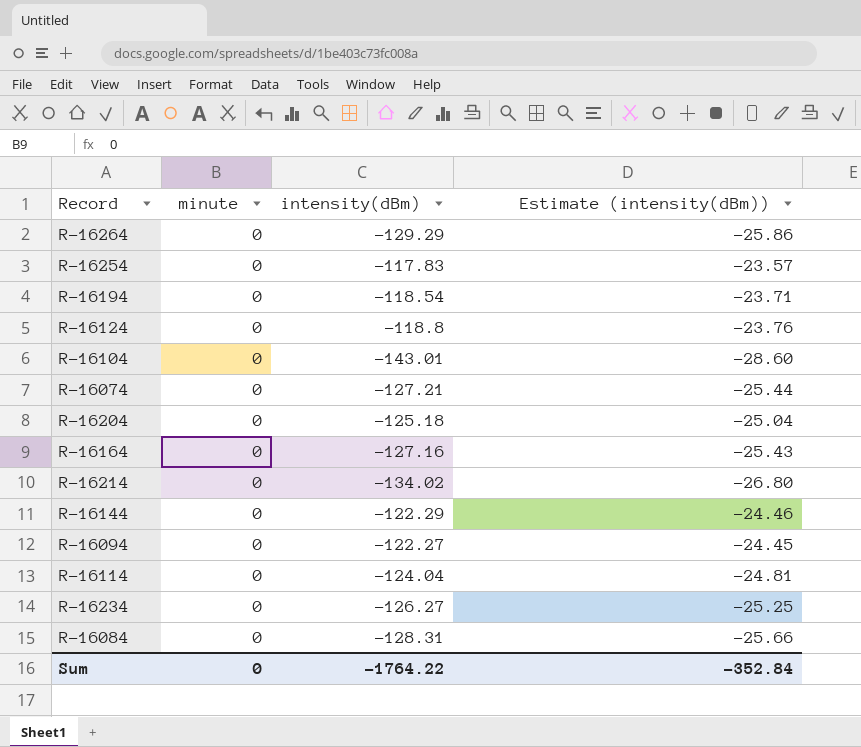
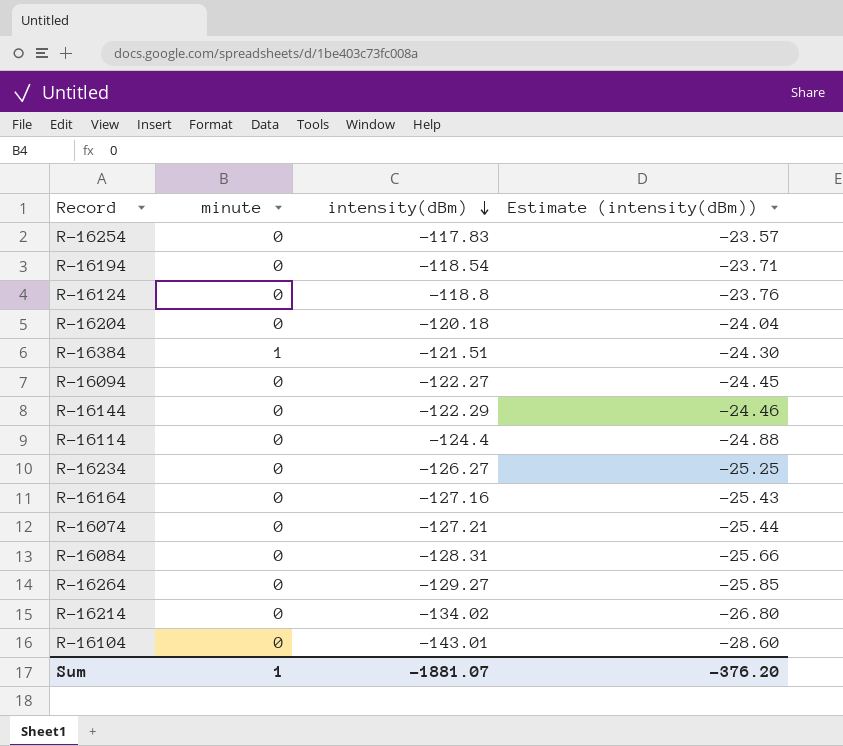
row order: none -> intensity(dBm) descending
R-16204 | intensity(dBm): -125.18 -> -120.18
R-16204 | Estimate (intensity(dBm)): -25.04 -> -24.04
row R-16384: none -> 1 | -121.51 | -24.30
R-16114 | intensity(dBm): -124.04 -> -124.4
R-16114 | Estimate (intensity(dBm)): -24.81 -> -24.88
R-16264 | intensity(dBm): -129.29 -> -129.27
R-16264 | Estimate (intensity(dBm)): -25.86 -> -25.85
Sum | minute: 0 -> 1
Sum | intensity(dBm): -1764.22 -> -1881.07
Sum | Estimate (intensity(dBm)): -352.84 -> -376.20

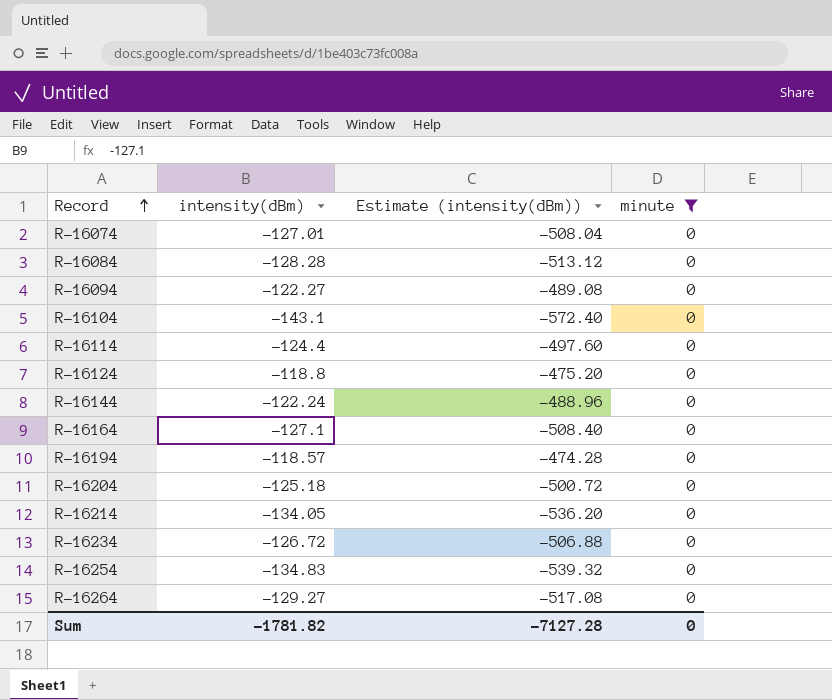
filter: none -> minute = 0
row order: intensity(dBm) descending -> Record ascending
column Estimate (intensity(dBm)) | formula: [intensity(dBm)] * 0.2 -> [intensity(dBm)] * 4
column minute | position: 2 -> 4
R-16074 | intensity(dBm): -127.21 -> -127.01
R-16084 | intensity(dBm): -128.31 -> -128.28
R-16104 | intensity(dBm): -143.01 -> -143.1
R-16144 | intensity(dBm): -122.29 -> -122.24
R-16164 | intensity(dBm): -127.16 -> -127.1
R-16194 | intensity(dBm): -118.54 -> -118.57
R-16204 | intensity(dBm): -120.18 -> -125.18
R-16214 | intensity(dBm): -134.02 -> -134.05
R-16234 | intensity(dBm): -126.27 -> -126.72
R-16254 | intensity(dBm): -117.83 -> -134.83
Sum | intensity(dBm): -1881.07 -> -1781.82
Sum | Estimate (intensity(dBm)): -376.20 -> -7127.28
Sum | minute: 1 -> 0

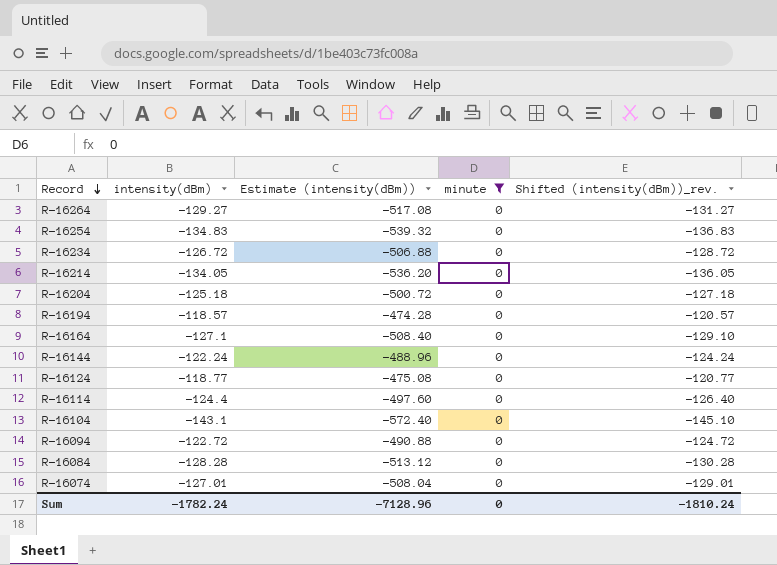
row order: Record ascending -> Record descending
column Shifted (intensity(dBm))_rev. | formula: none -> [intensity(dBm)] - 2
R-16124 | intensity(dBm): -118.8 -> -118.77
R-16124 | Estimate (intensity(dBm)): -475.20 -> -475.08
R-16094 | intensity(dBm): -122.27 -> -122.72
R-16094 | Estimate (intensity(dBm)): -489.08 -> -490.88
Sum | intensity(dBm): -1781.82 -> -1782.24
Sum | Estimate (intensity(dBm)): -7127.28 -> -7128.96

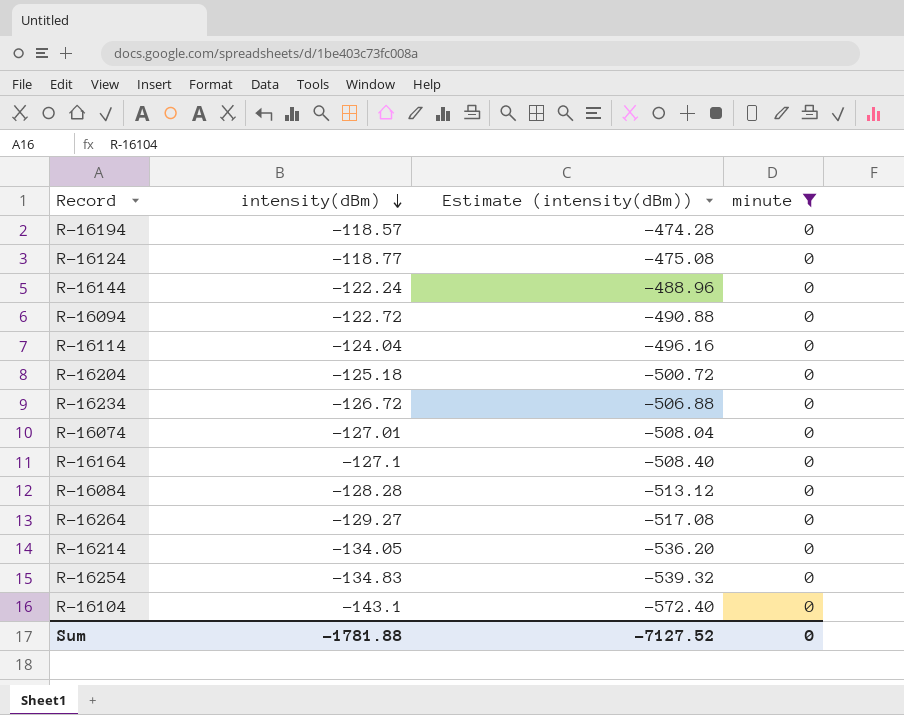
row order: Record descending -> intensity(dBm) descending
column Shifted (intensity(dBm))_rev. | formula: [intensity(dBm)] - 2 -> none
R-16114 | intensity(dBm): -124.4 -> -124.04
R-16114 | Estimate (intensity(dBm)): -497.60 -> -496.16
Sum | intensity(dBm): -1782.24 -> -1781.88
Sum | Estimate (intensity(dBm)): -7128.96 -> -7127.52

